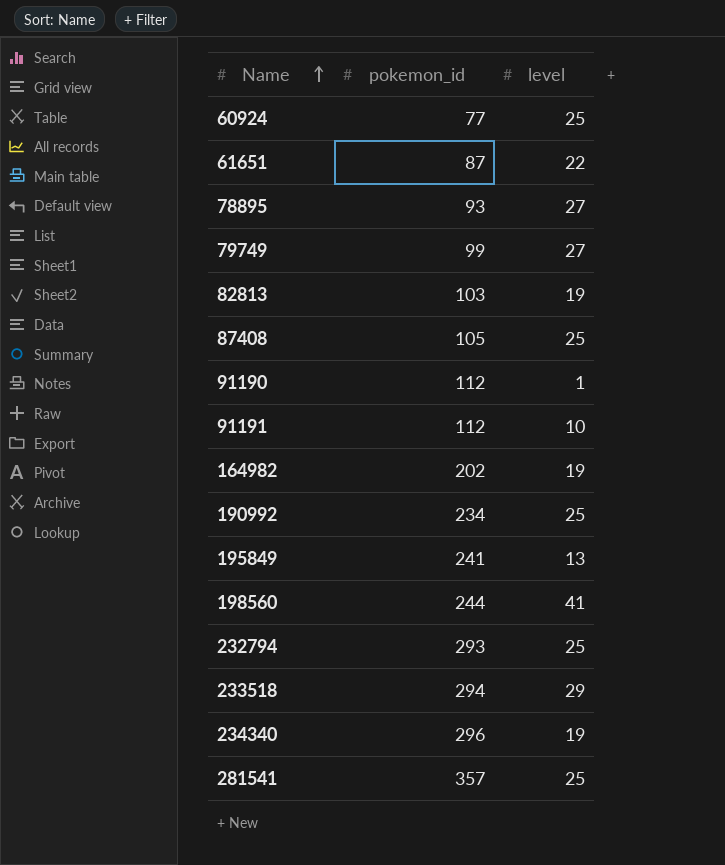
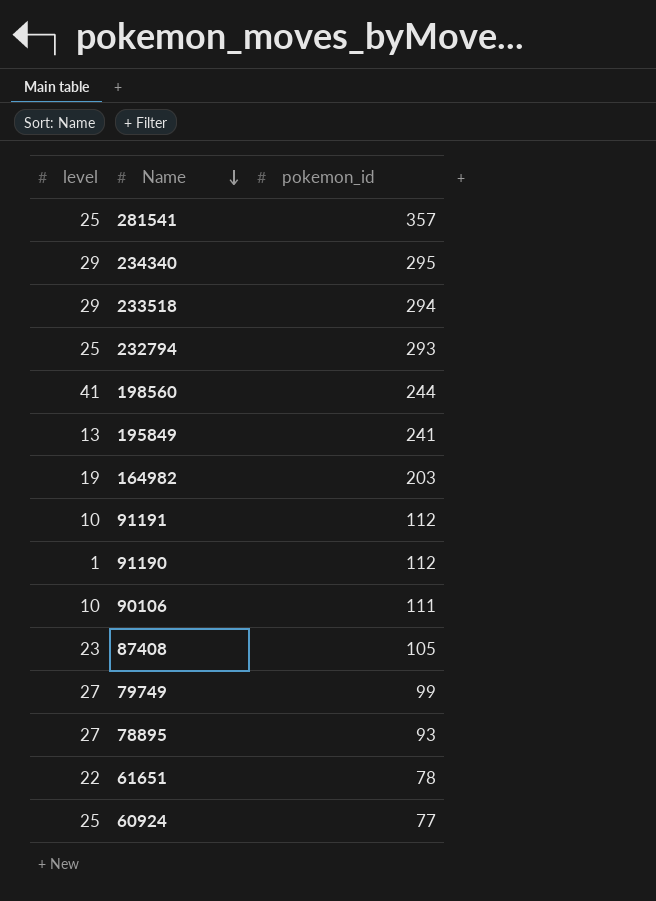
row order: Name ascending -> Name descending
column level | position: 3 -> 1
row 82813: 103 | 19 -> none
row 190992: 234 | 25 -> none
234340 | level: 19 -> 29
234340 | pokemon_id: 296 -> 295
164982 | pokemon_id: 202 -> 203
row 90106: none -> 10 | 111
87408 | level: 25 -> 23
61651 | pokemon_id: 87 -> 78

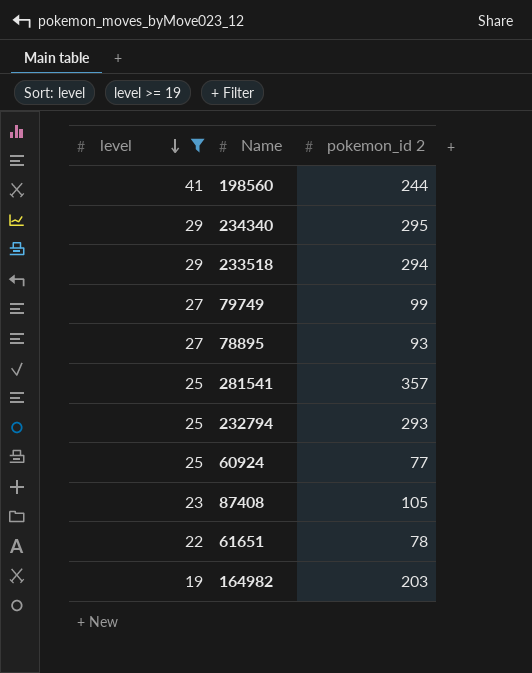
filter: none -> level >= 19
row order: Name descending -> level descending
column name: pokemon_id -> pokemon_id 2

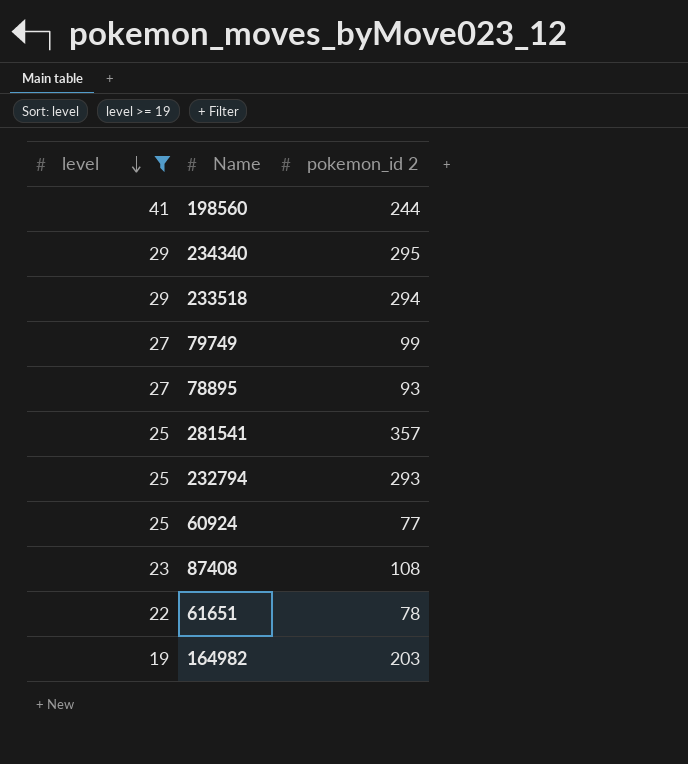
87408 | pokemon_id 2: 105 -> 108

